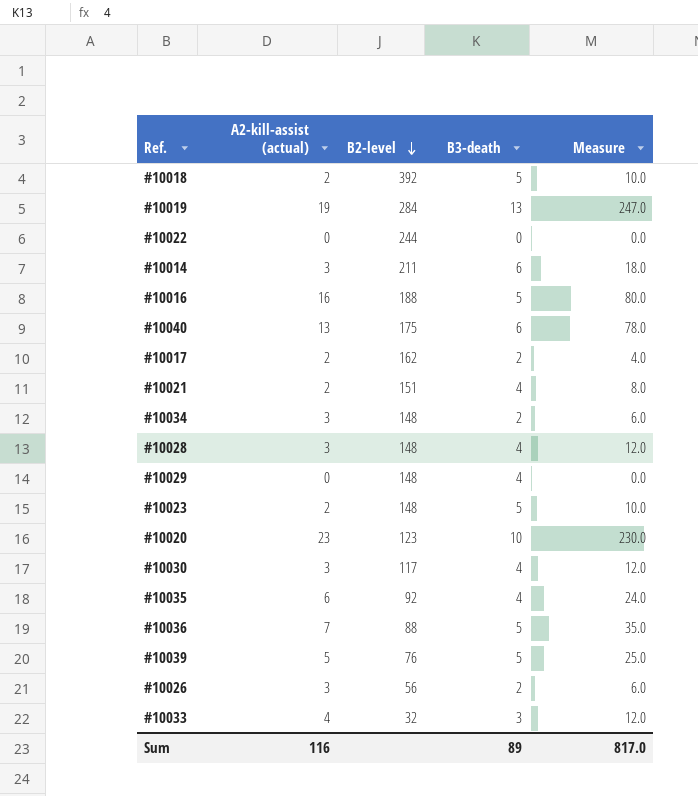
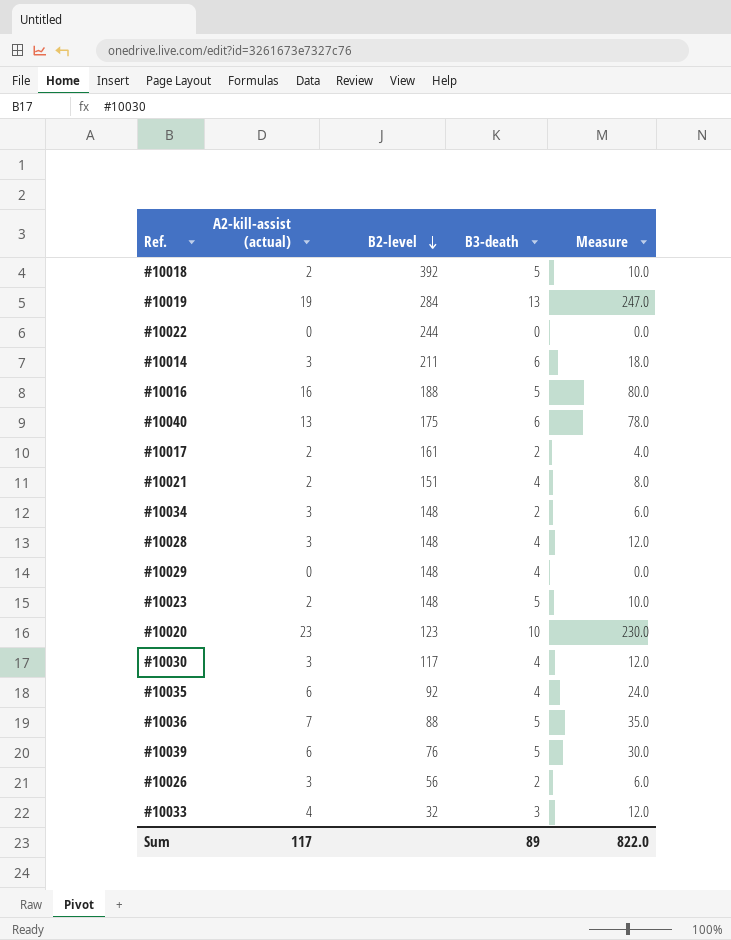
#10017 | B2-level: 162 -> 161
#10039 | A2-kill-assist (actual): 5 -> 6
#10039 | Measure: 25.0 -> 30.0
Sum | A2-kill-assist (actual): 116 -> 117
Sum | Measure: 817.0 -> 822.0

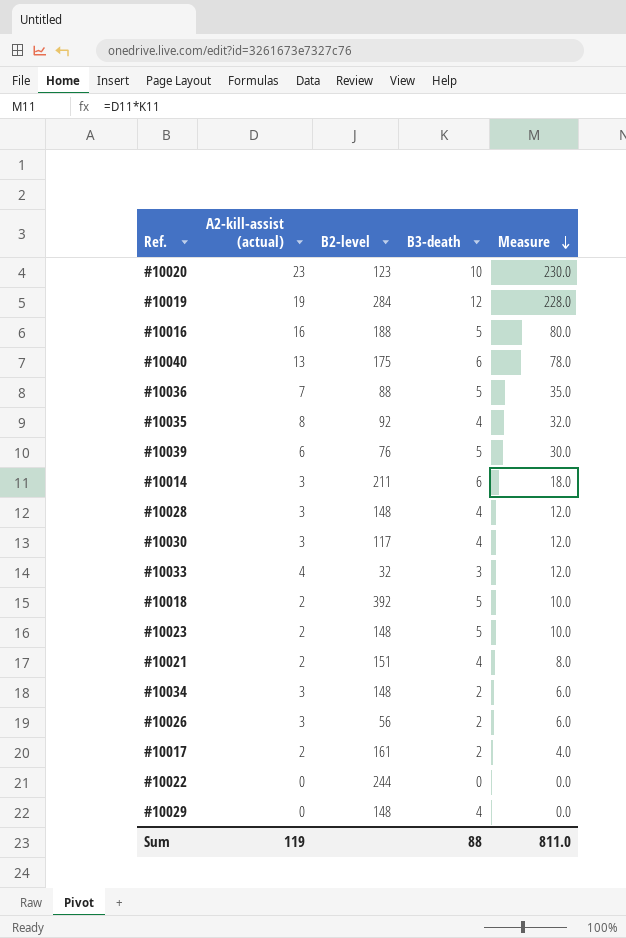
row order: B2-level descending -> Measure descending
#10019 | B3-death: 13 -> 12
#10019 | Measure: 247.0 -> 228.0
#10035 | A2-kill-assist (actual): 6 -> 8
#10035 | Measure: 24.0 -> 32.0
Sum | A2-kill-assist (actual): 117 -> 119
Sum | B3-death: 89 -> 88
Sum | Measure: 822.0 -> 811.0

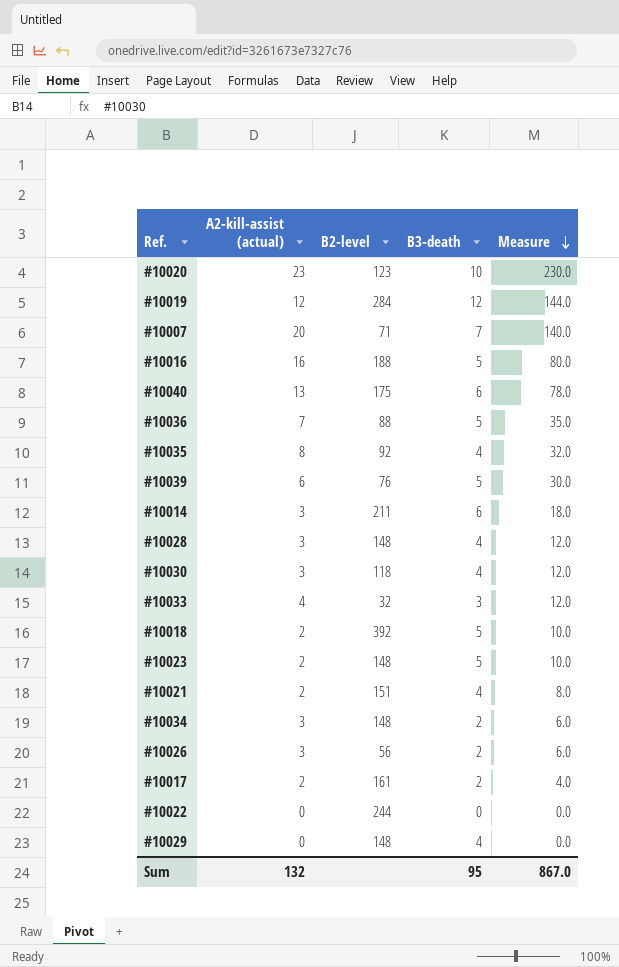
#10019 | A2-kill-assist (actual): 19 -> 12
#10019 | Measure: 228.0 -> 144.0
row #10007: none -> 20 | 71 | 7 | 140.0
#10030 | B2-level: 117 -> 118
Sum | A2-kill-assist (actual): 119 -> 132
Sum | B3-death: 88 -> 95
Sum | Measure: 811.0 -> 867.0

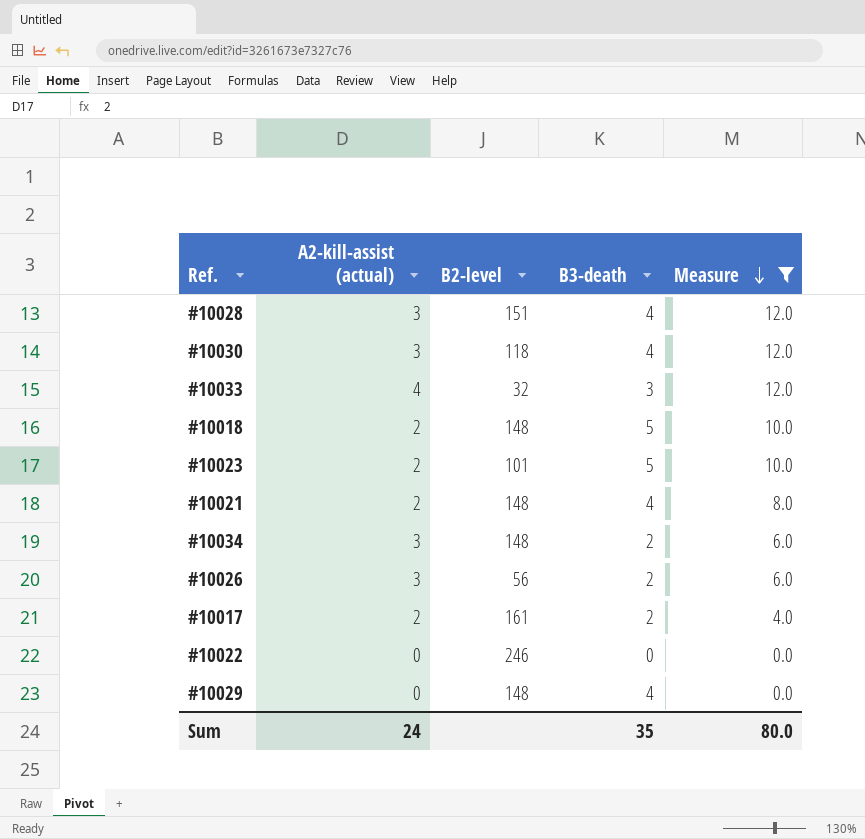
filter: none -> Measure <= 12.0
#10028 | B2-level: 148 -> 151
#10018 | B2-level: 392 -> 148
#10023 | B2-level: 148 -> 101
#10021 | B2-level: 151 -> 148
#10022 | B2-level: 244 -> 246
Sum | A2-kill-assist (actual): 132 -> 24
Sum | B3-death: 95 -> 35
Sum | Measure: 867.0 -> 80.0

